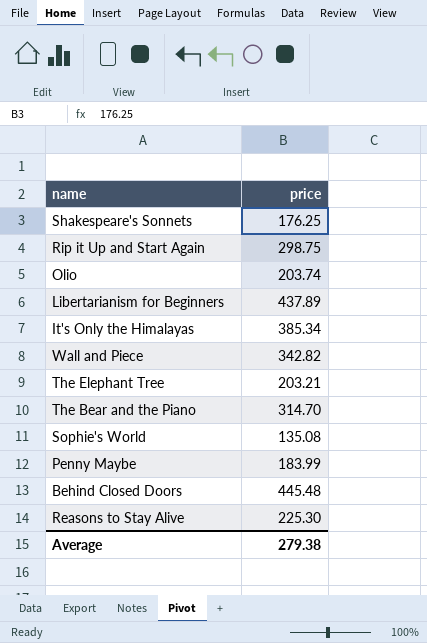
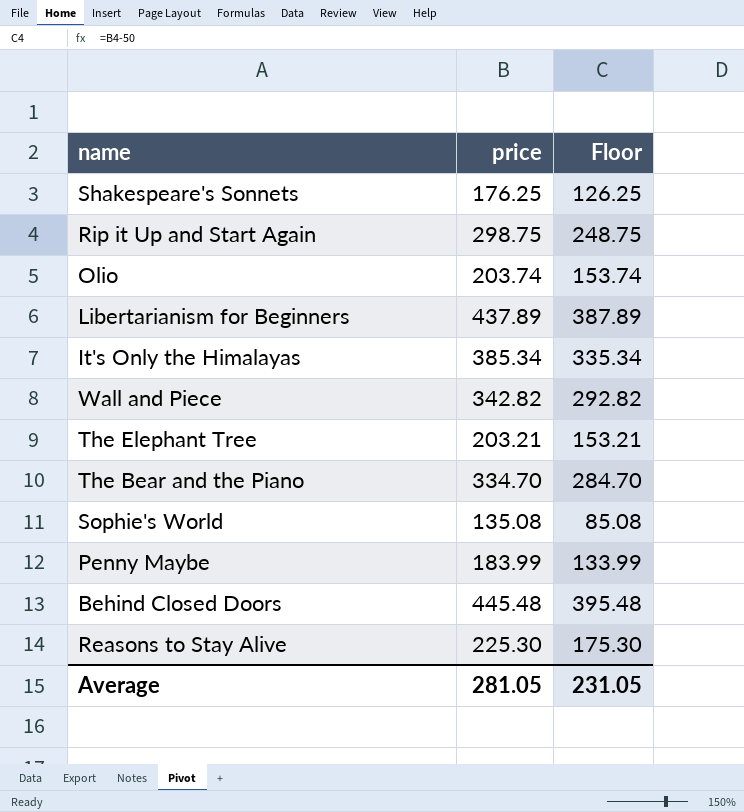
column Floor | formula: none -> [price] - 50
The Bear and the Piano | price: 314.70 -> 334.70
Average | price: 279.38 -> 281.05

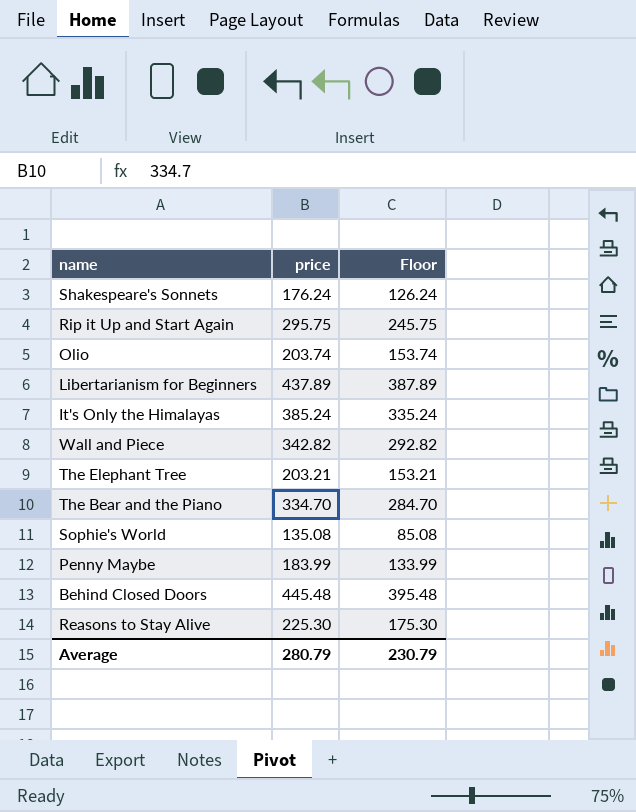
Shakespeare's Sonnets | price: 176.25 -> 176.24
Shakespeare's Sonnets | Floor: 126.25 -> 126.24
Rip it Up and Start Again | price: 298.75 -> 295.75
Rip it Up and Start Again | Floor: 248.75 -> 245.75
It's Only the Himalayas | price: 385.34 -> 385.24
It's Only the Himalayas | Floor: 335.34 -> 335.24
Average | price: 281.05 -> 280.79
Average | Floor: 231.05 -> 230.79

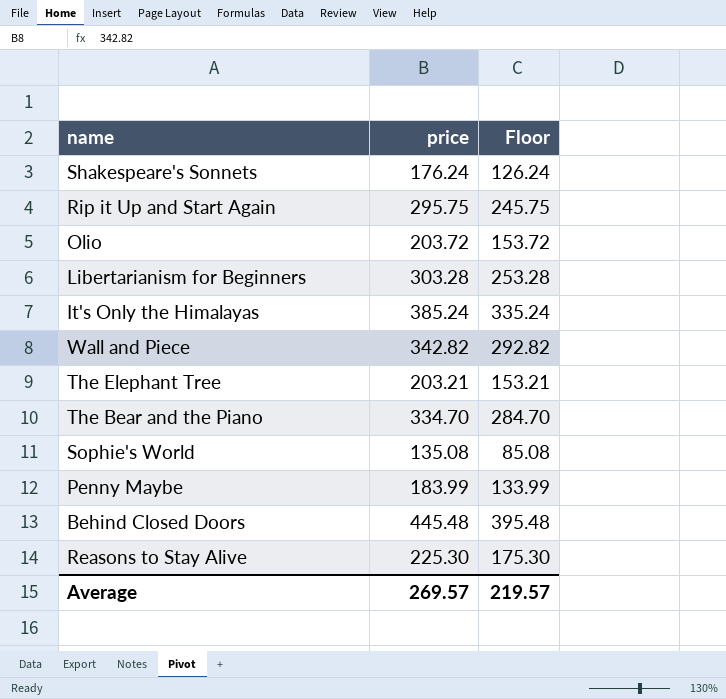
Olio | price: 203.74 -> 203.72
Olio | Floor: 153.74 -> 153.72
Libertarianism for Beginners | price: 437.89 -> 303.28
Libertarianism for Beginners | Floor: 387.89 -> 253.28
Average | price: 280.79 -> 269.57
Average | Floor: 230.79 -> 219.57

